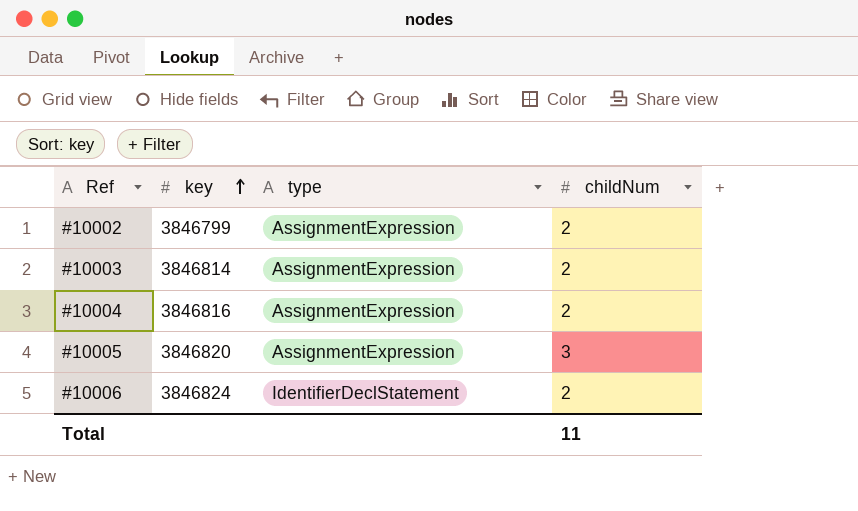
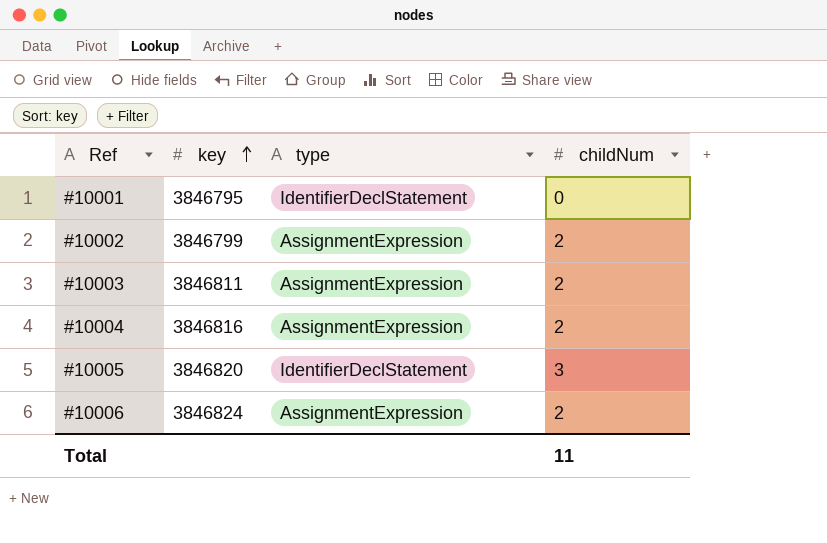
row #10001: none -> 3846795 | IdentifierDeclStatement | 0
#10003 | key: 3846814 -> 3846811
#10005 | type: AssignmentExpression -> IdentifierDeclStatement
#10006 | type: IdentifierDeclStatement -> AssignmentExpression

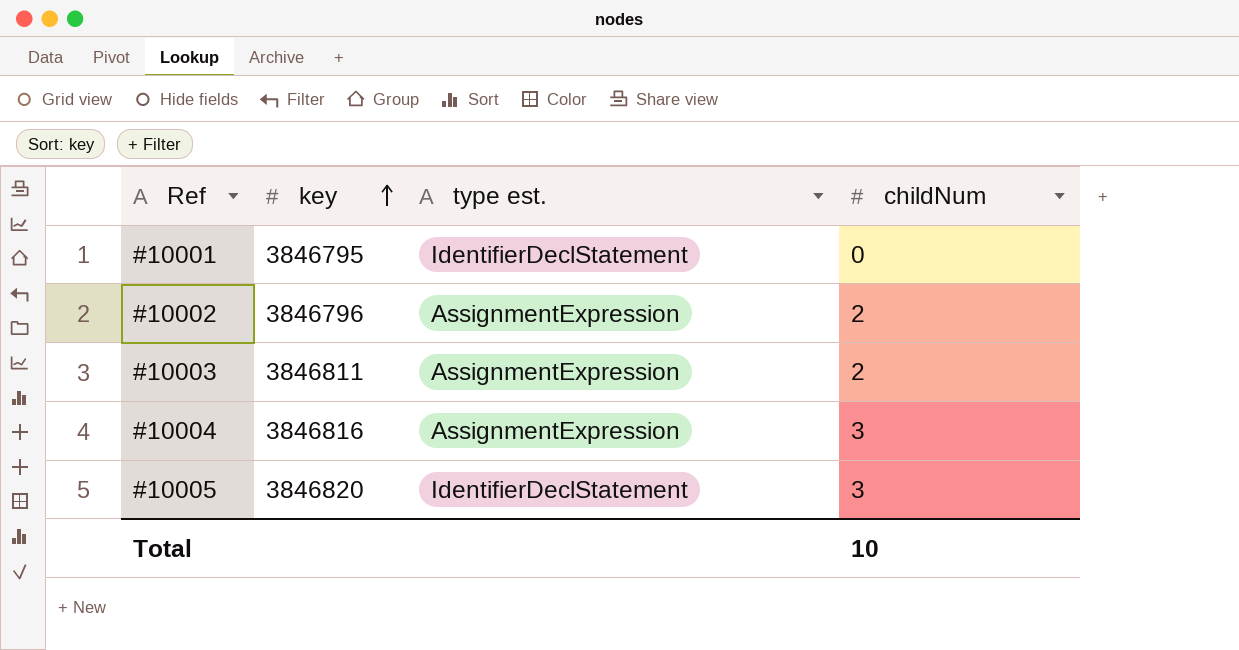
column name: type -> type est.
row #10006: 3846824 | AssignmentExpression | 2 -> none
#10002 | key: 3846799 -> 3846796
#10004 | childNum: 2 -> 3
Total | childNum: 11 -> 10

